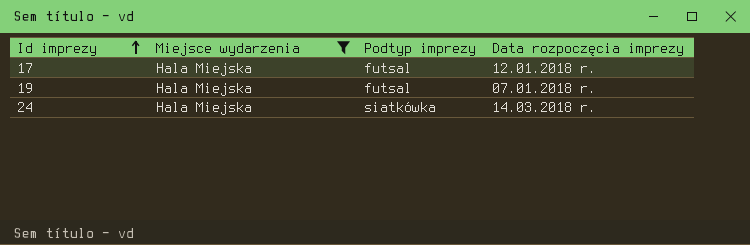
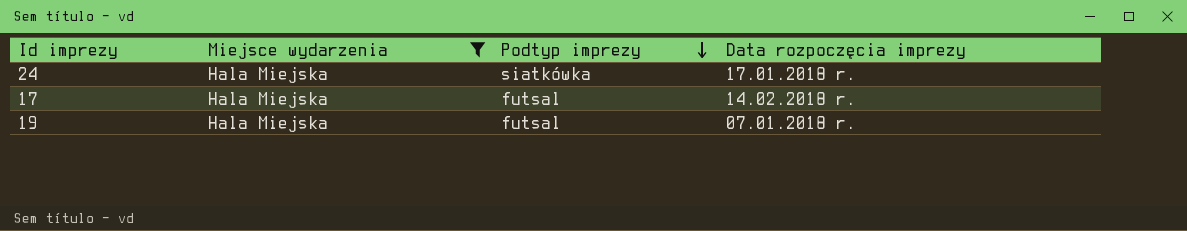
row order: Id imprezy ascending -> Podtyp imprezy descending
24 | Data rozpoczęcia imprezy: 14.03.2018 r. -> 17.01.2018 r.
17 | Data rozpoczęcia imprezy: 12.01.2018 r. -> 14.02.2018 r.

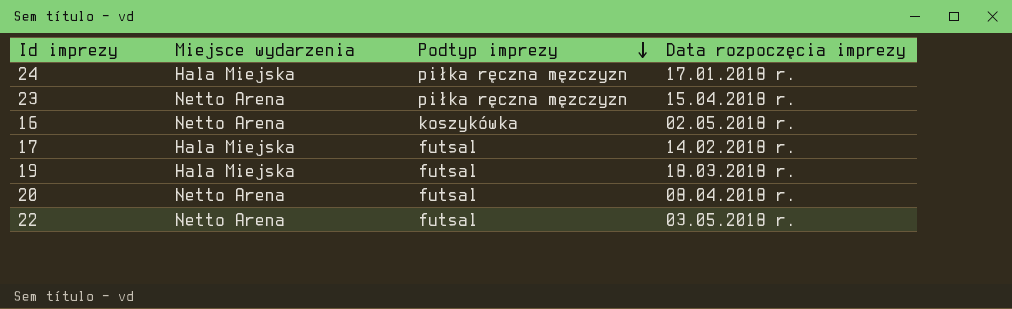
filter: Miejsce wydarzenia = Hala Miejska -> none
24 | Podtyp imprezy: siatkówka -> piłka ręczna męzczyzn
19 | Data rozpoczęcia imprezy: 07.01.2018 r. -> 18.03.2018 r.

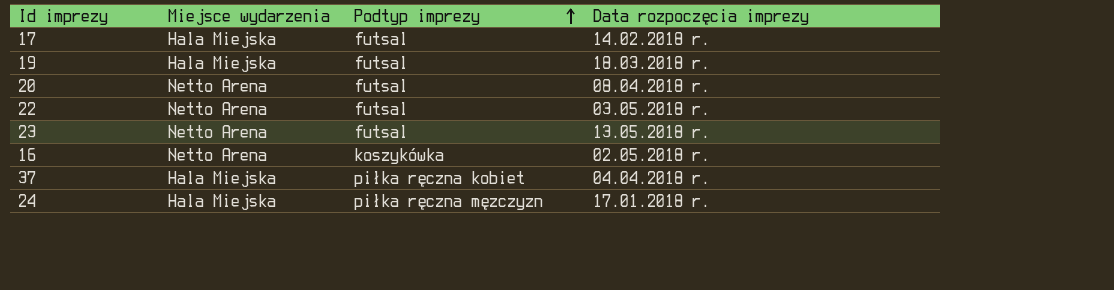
row order: Podtyp imprezy descending -> Podtyp imprezy ascending
23 | Podtyp imprezy: piłka ręczna męzczyzn -> futsal
23 | Data rozpoczęcia imprezy: 15.04.2018 r. -> 13.05.2018 r.
row 37: none -> Hala Miejska | piłka ręczna kobiet | 04.04.2018 r.

